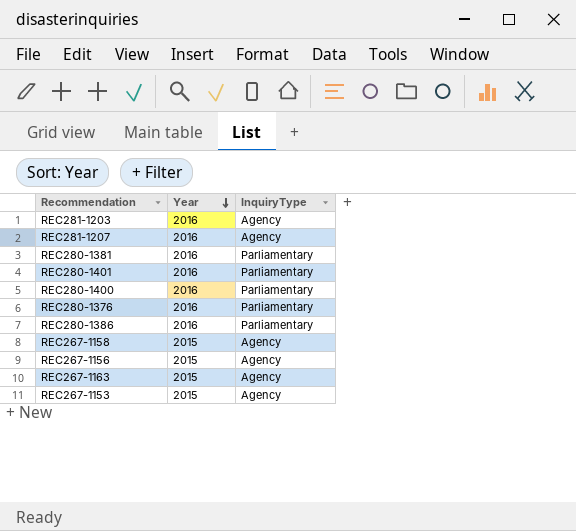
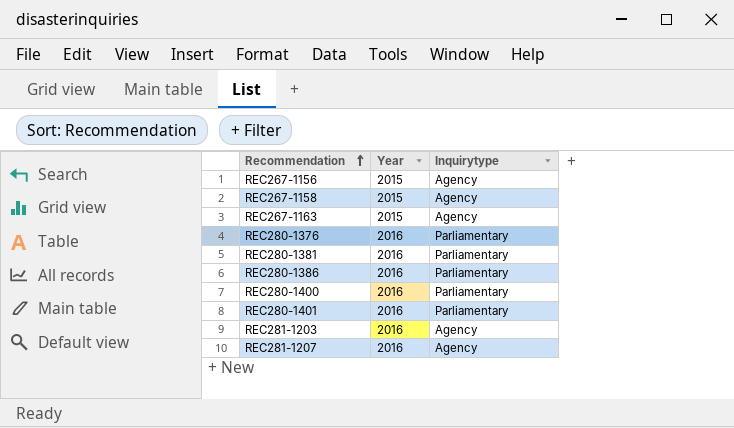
row order: Year descending -> Recommendation ascending
column name: InquiryType -> Inquirytype
row REC267-1153: 2015 | Agency -> none

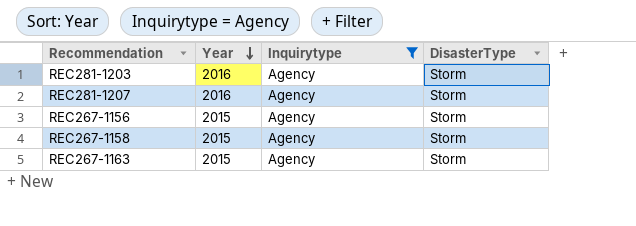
filter: none -> Inquirytype = Agency
row order: Recommendation ascending -> Year descending
column DisasterType | position: none -> 4

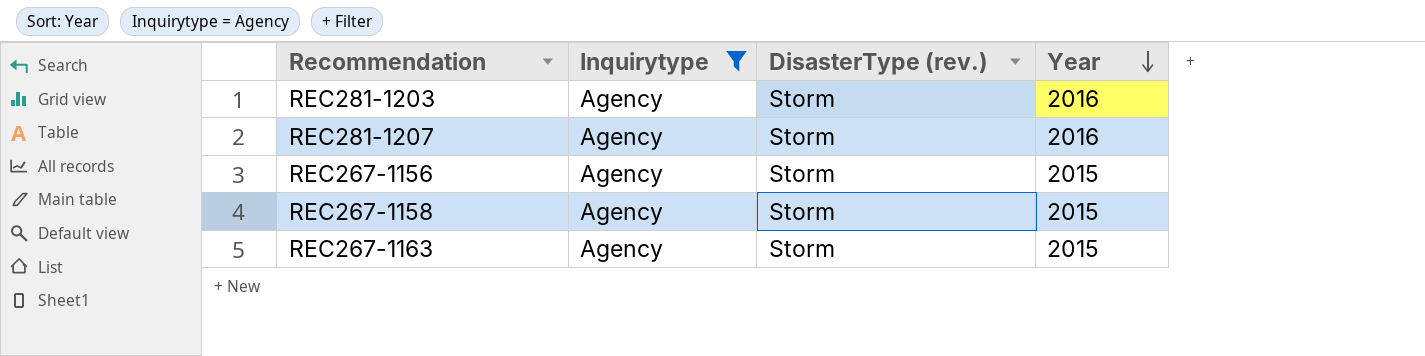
column name: DisasterType -> DisasterType (rev.)
column Year | position: 2 -> 4

